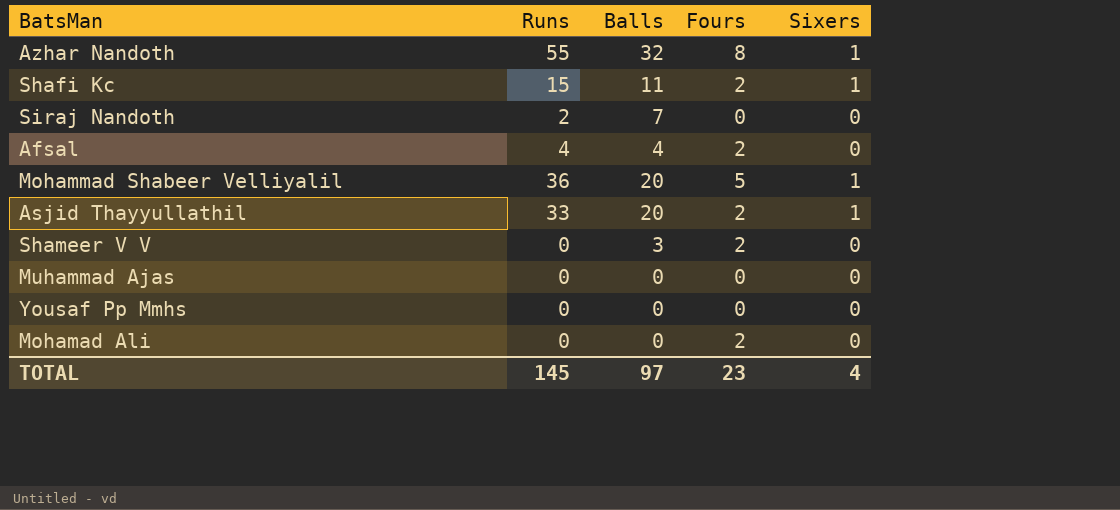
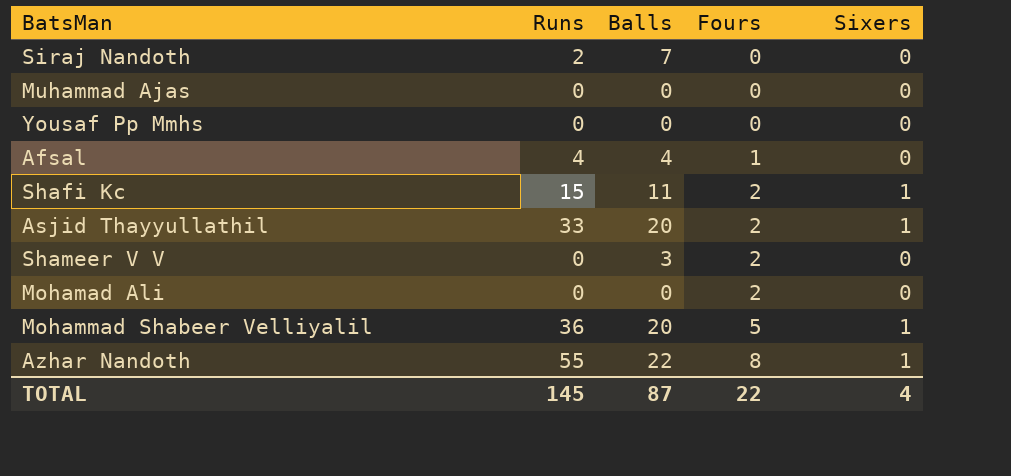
row order: none -> Fours ascending
Afsal | Fours: 2 -> 1
Azhar Nandoth | Balls: 32 -> 22
TOTAL | Balls: 97 -> 87
TOTAL | Fours: 23 -> 22

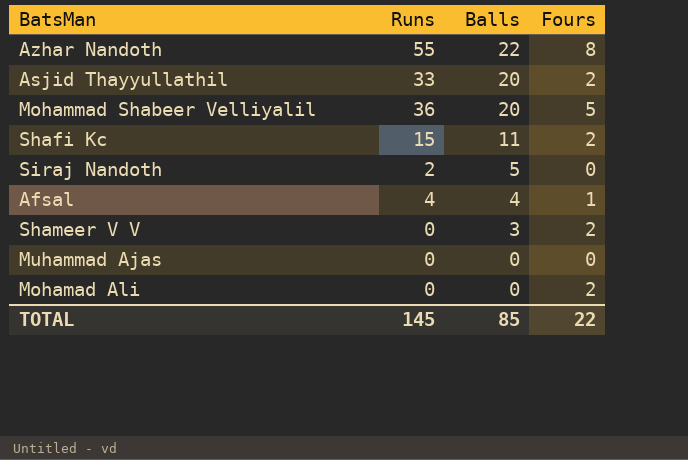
row order: Fours ascending -> Balls descending
column Sixers | position: 5 -> none
row Yousaf Pp Mmhs: 0 | 0 | 0 | 0 -> none
Siraj Nandoth | Balls: 7 -> 5
TOTAL | Balls: 87 -> 85

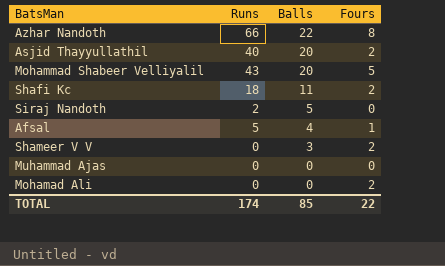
Azhar Nandoth | Runs: 55 -> 66
Asjid Thayyullathil | Runs: 33 -> 40
Mohammad Shabeer Velliyalil | Runs: 36 -> 43
Shafi Kc | Runs: 15 -> 18
Afsal | Runs: 4 -> 5
TOTAL | Runs: 145 -> 174

